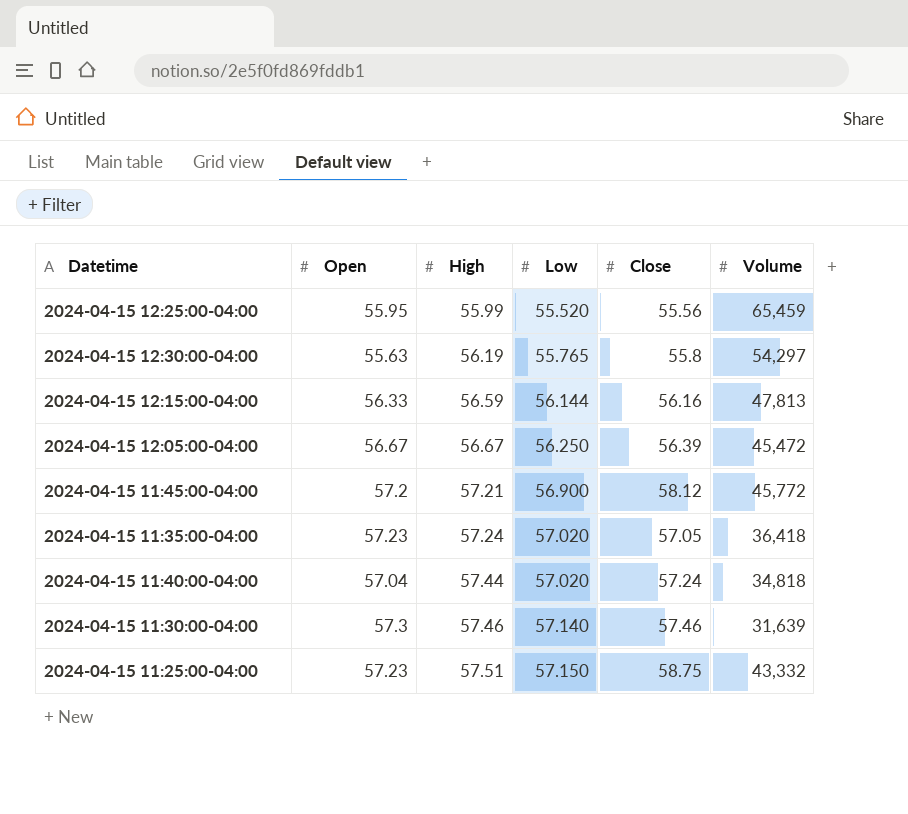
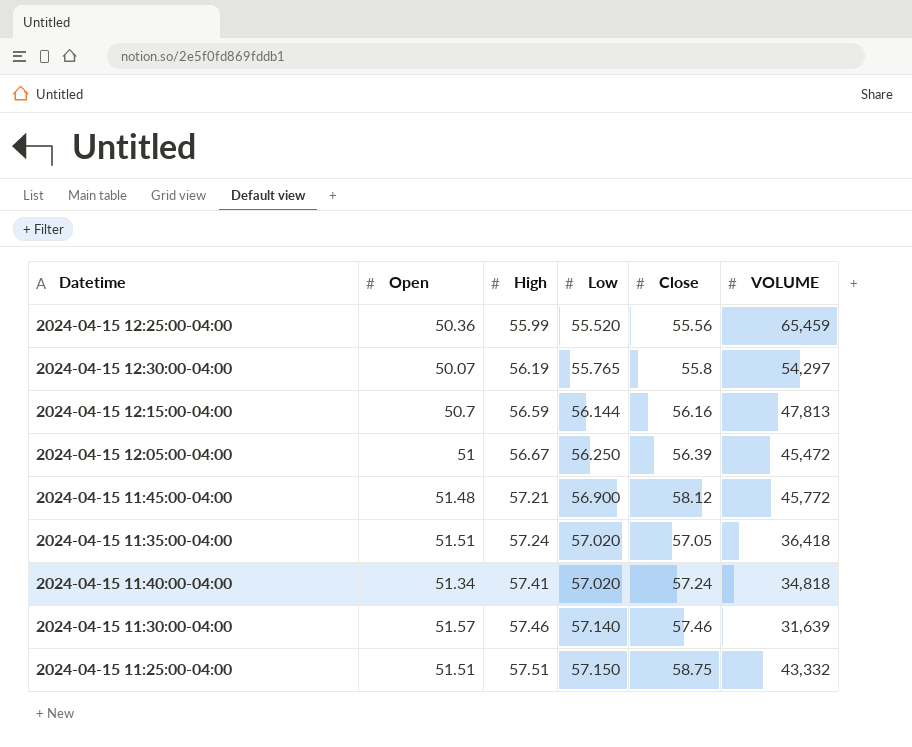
column name: Volume -> VOLUME
2024-04-15 12:25:00-04:00 | Open: 55.95 -> 50.36
2024-04-15 12:30:00-04:00 | Open: 55.63 -> 50.07
2024-04-15 12:15:00-04:00 | Open: 56.33 -> 50.7
2024-04-15 12:05:00-04:00 | Open: 56.67 -> 51
2024-04-15 11:45:00-04:00 | Open: 57.2 -> 51.48
2024-04-15 11:35:00-04:00 | Open: 57.23 -> 51.51
2024-04-15 11:40:00-04:00 | Open: 57.04 -> 51.34
2024-04-15 11:40:00-04:00 | High: 57.44 -> 57.41
2024-04-15 11:30:00-04:00 | Open: 57.3 -> 51.57
2024-04-15 11:25:00-04:00 | Open: 57.23 -> 51.51

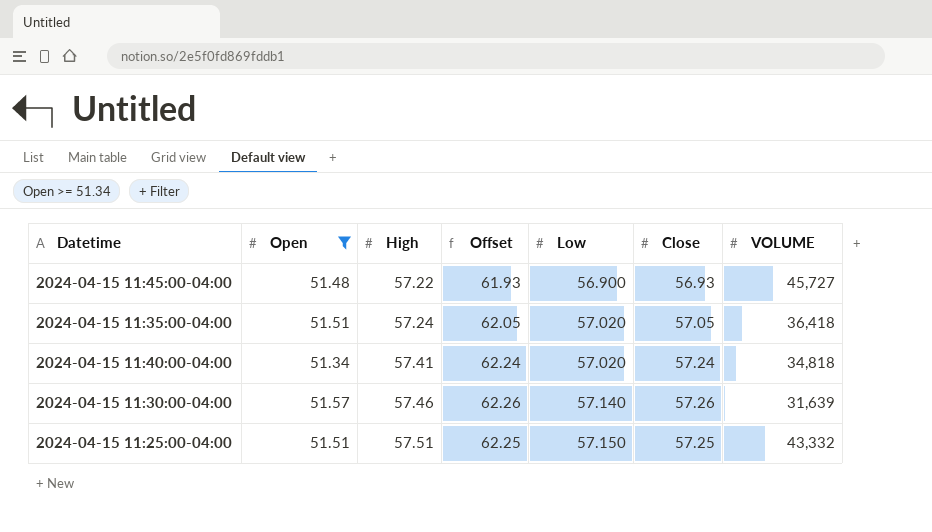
filter: none -> Open >= 51.34
column Offset | formula: none -> [Close] + 5
2024-04-15 11:45:00-04:00 | High: 57.21 -> 57.22
2024-04-15 11:45:00-04:00 | Close: 58.12 -> 56.93
2024-04-15 11:45:00-04:00 | VOLUME: 45,772 -> 45,727
2024-04-15 11:30:00-04:00 | Close: 57.46 -> 57.26
2024-04-15 11:25:00-04:00 | Close: 58.75 -> 57.25

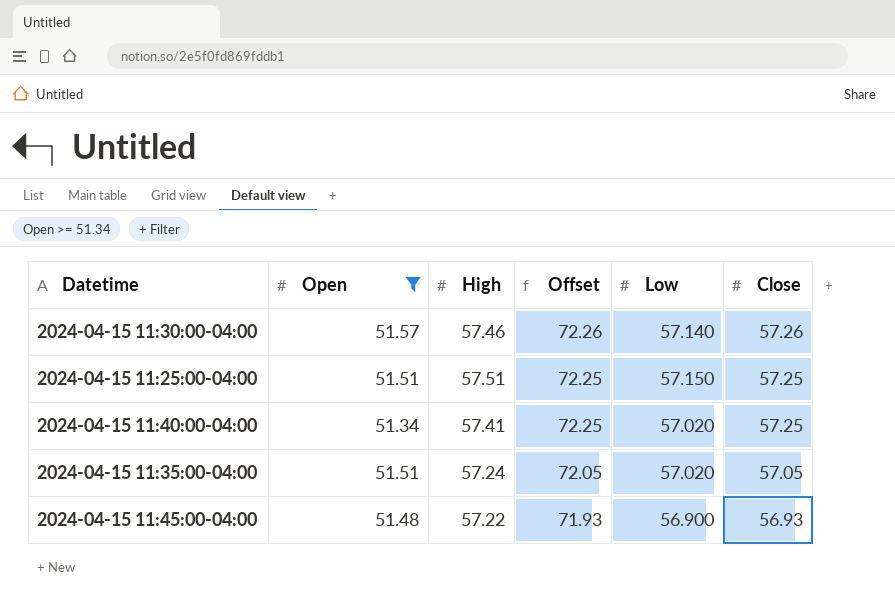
row order: High ascending -> Offset descending
column VOLUME | position: 7 -> none
column Offset | formula: [Close] + 5 -> [Close] + 15
2024-04-15 11:40:00-04:00 | Close: 57.24 -> 57.25

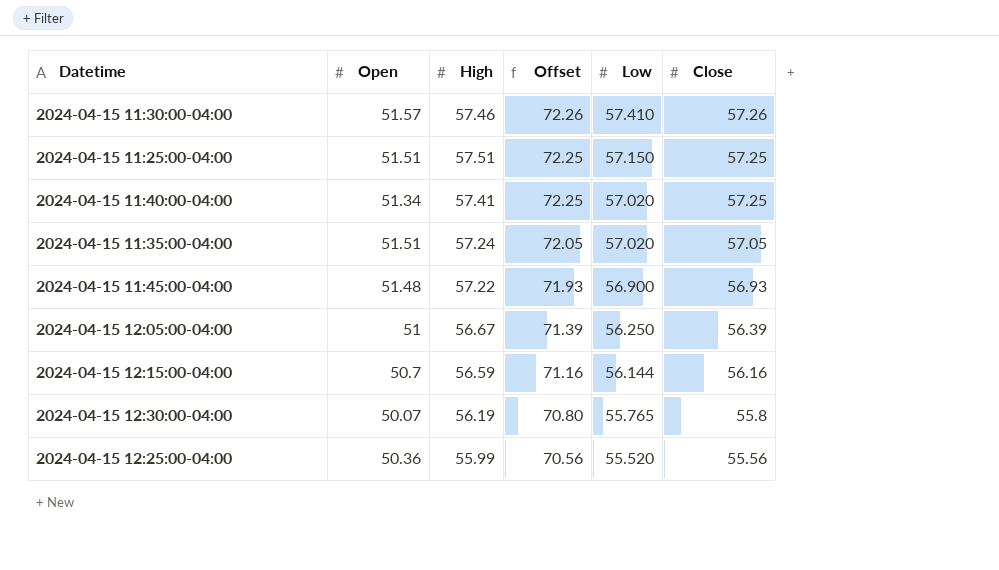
filter: Open >= 51.34 -> none
2024-04-15 11:30:00-04:00 | Low: 57.140 -> 57.410

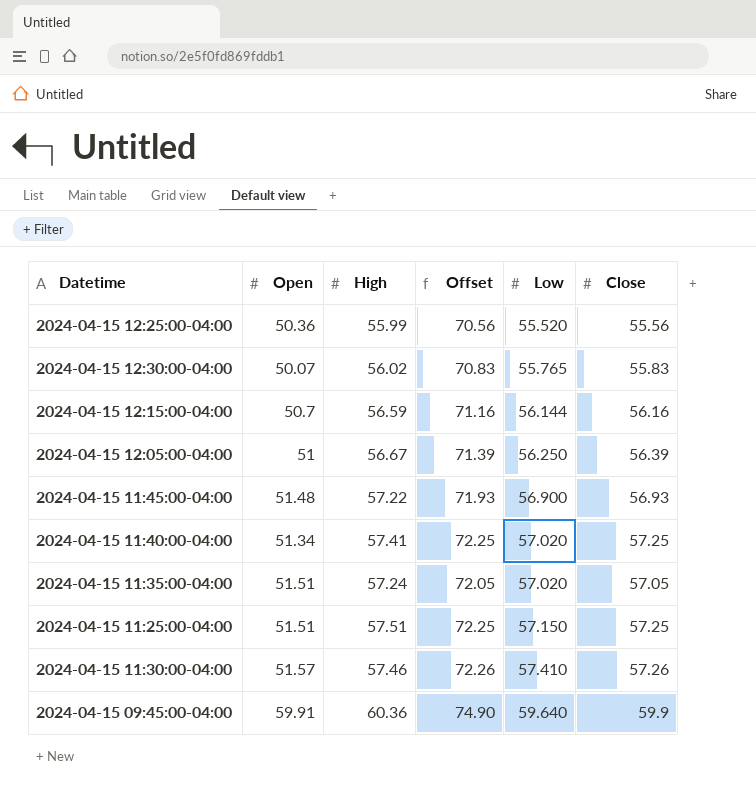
row order: Offset descending -> Low ascending
2024-04-15 12:30:00-04:00 | High: 56.19 -> 56.02
2024-04-15 12:30:00-04:00 | Offset: 70.80 -> 70.83
2024-04-15 12:30:00-04:00 | Close: 55.8 -> 55.83
row 2024-04-15 09:45:00-04:00: none -> 59.91 | 60.36 | 74.90 | 59.640 | 59.9

